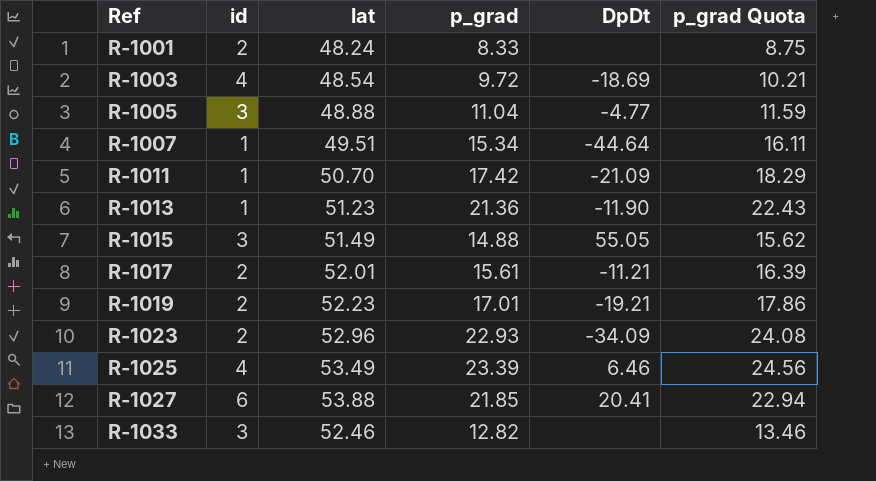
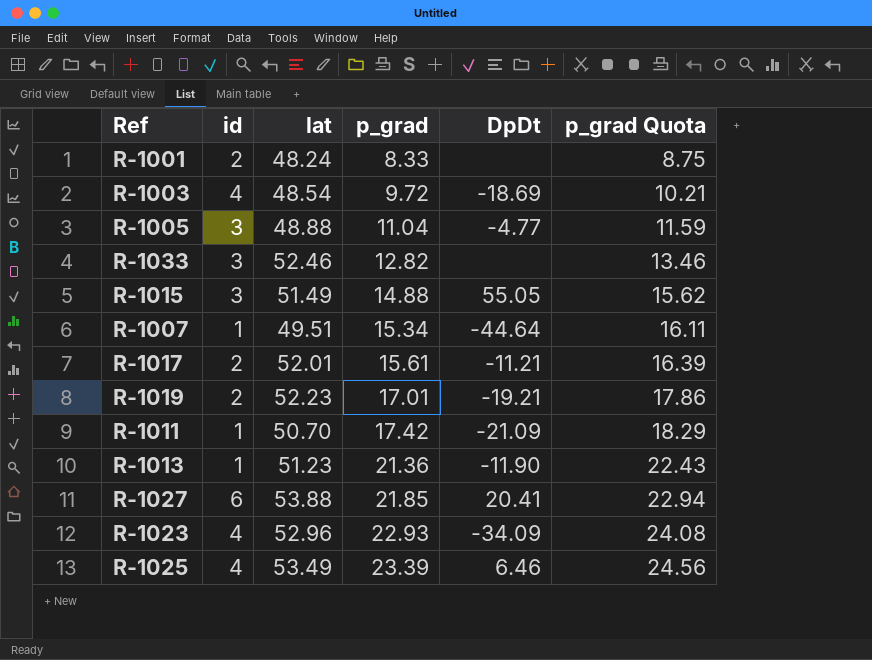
row order: Ref ascending -> p_grad ascending
R-1023 | id: 2 -> 4

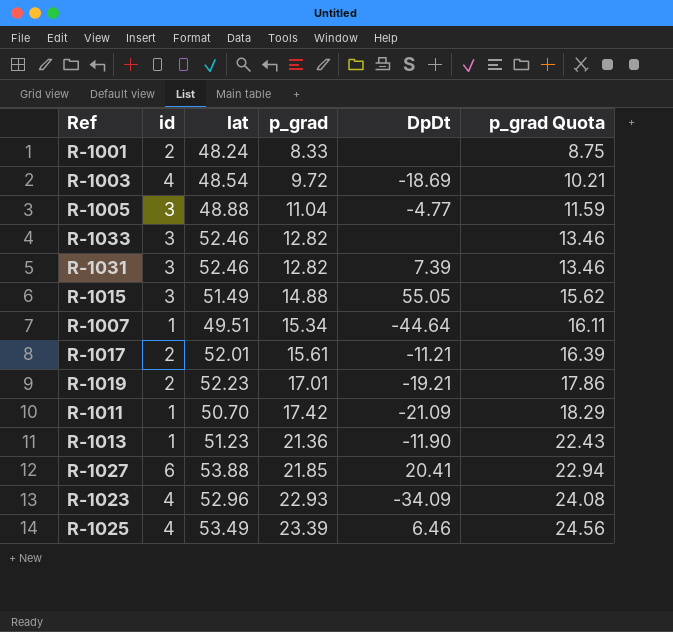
row R-1031: none -> 3 | 52.46 | 12.82 | 7.39 | 13.46

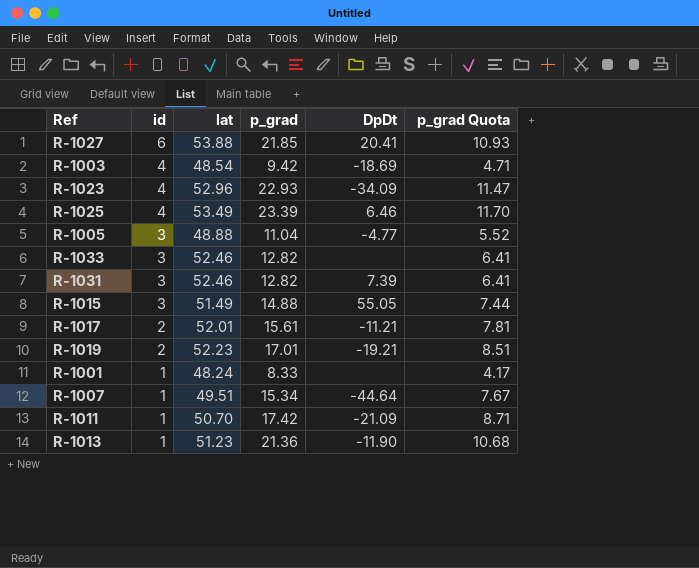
row order: p_grad ascending -> id descending
column p_grad Quota | formula: [p_grad] * 1.05 -> [p_grad] * 0.5
R-1003 | p_grad: 9.72 -> 9.42
R-1001 | id: 2 -> 1

